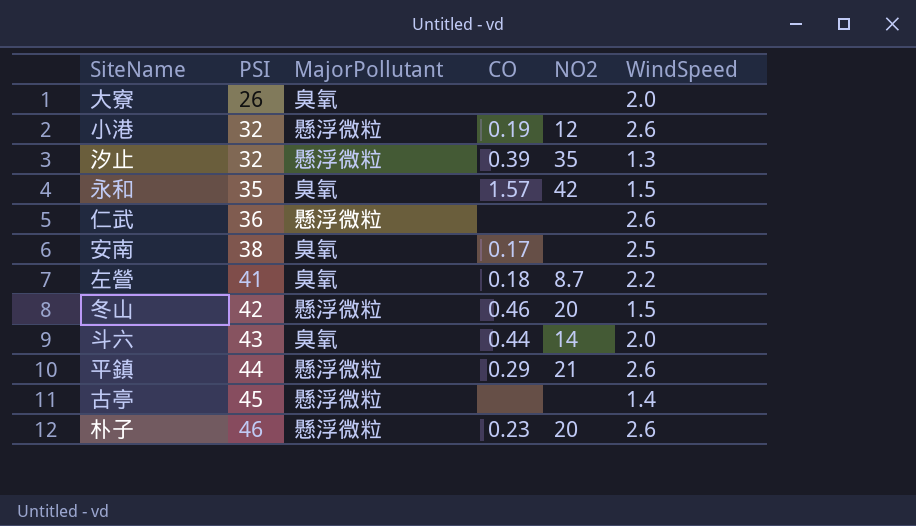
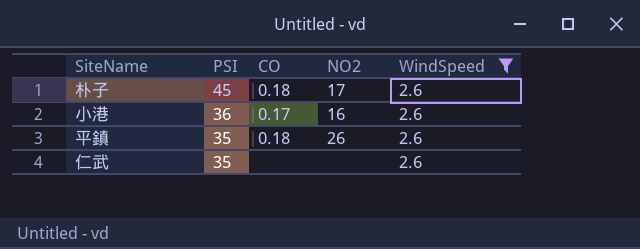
filter: none -> WindSpeed = 2.6
row order: PSI ascending -> PSI descending
column MajorPollutant | position: 3 -> none
朴子 | PSI: 46 -> 45
朴子 | CO: 0.23 -> 0.18
朴子 | NO2: 20 -> 17
小港 | PSI: 32 -> 36
小港 | CO: 0.19 -> 0.17
小港 | NO2: 12 -> 16
平鎮 | PSI: 44 -> 35
平鎮 | CO: 0.29 -> 0.18
平鎮 | NO2: 21 -> 26
仁武 | PSI: 36 -> 35

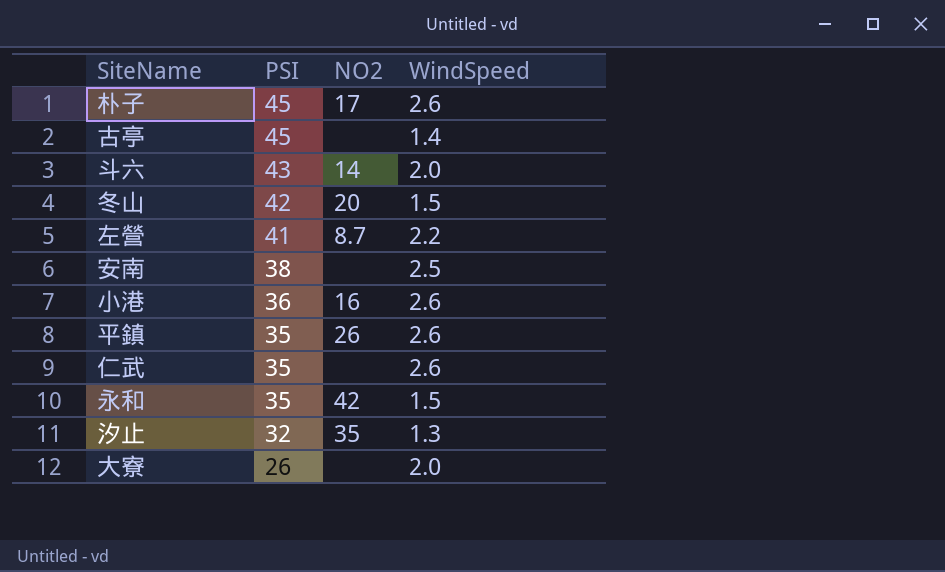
filter: WindSpeed = 2.6 -> none
column CO | position: 3 -> none

